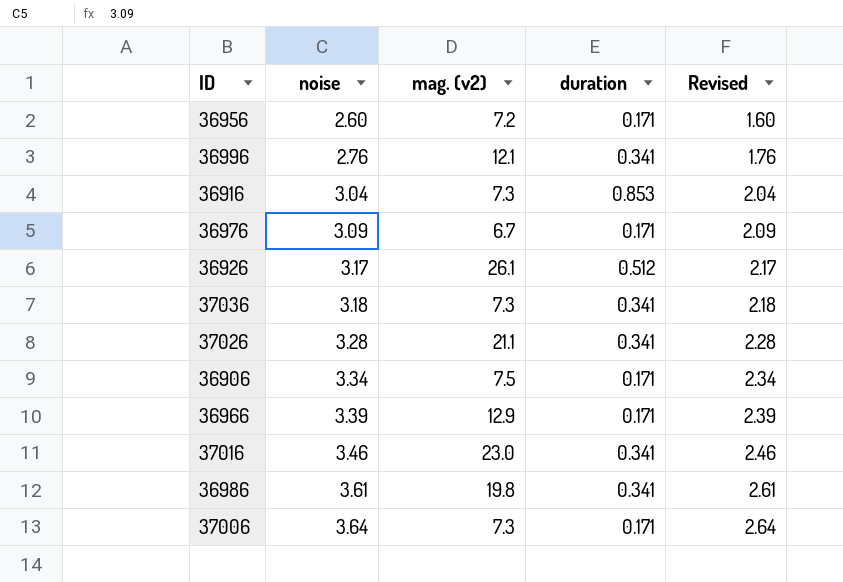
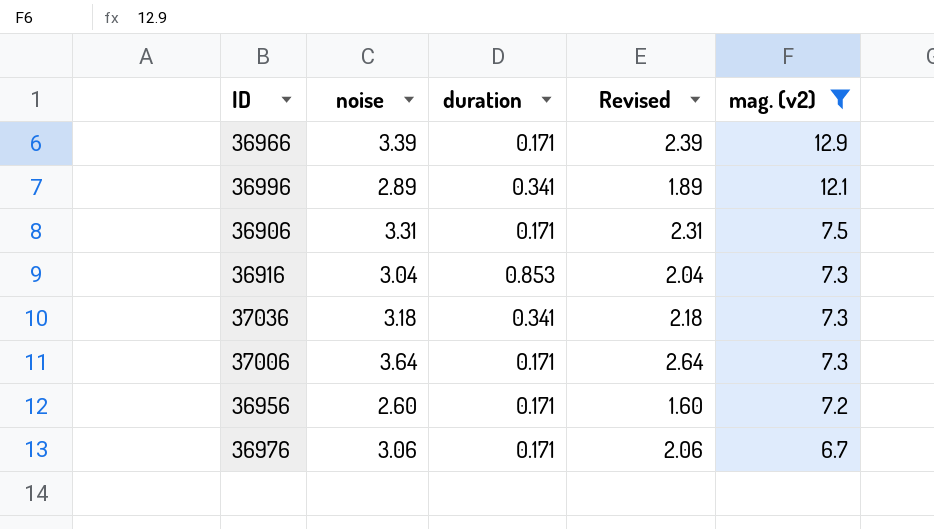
filter: none -> mag. (v2) <= 12.9
row order: noise ascending -> mag. (v2) descending
column mag. (v2) | position: 3 -> 5
36996 | noise: 2.76 -> 2.89
36996 | Revised: 1.76 -> 1.89
36906 | noise: 3.34 -> 3.31
36906 | Revised: 2.34 -> 2.31
36976 | noise: 3.09 -> 3.06
36976 | Revised: 2.09 -> 2.06

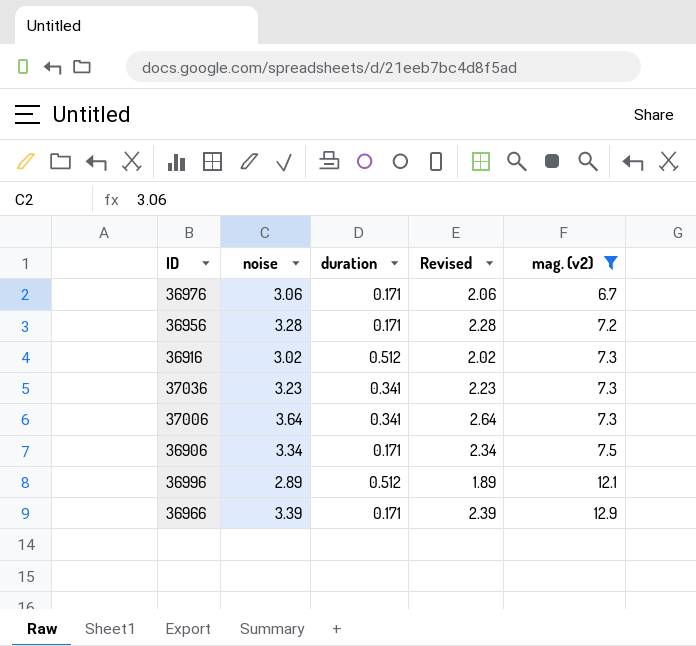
row order: mag. (v2) descending -> mag. (v2) ascending
36956 | noise: 2.60 -> 3.28
36956 | Revised: 1.60 -> 2.28
36916 | noise: 3.04 -> 3.02
36916 | duration: 0.853 -> 0.512
36916 | Revised: 2.04 -> 2.02
37036 | noise: 3.18 -> 3.23
37036 | Revised: 2.18 -> 2.23
37006 | duration: 0.171 -> 0.341
36906 | noise: 3.31 -> 3.34
36906 | Revised: 2.31 -> 2.34
36996 | duration: 0.341 -> 0.512

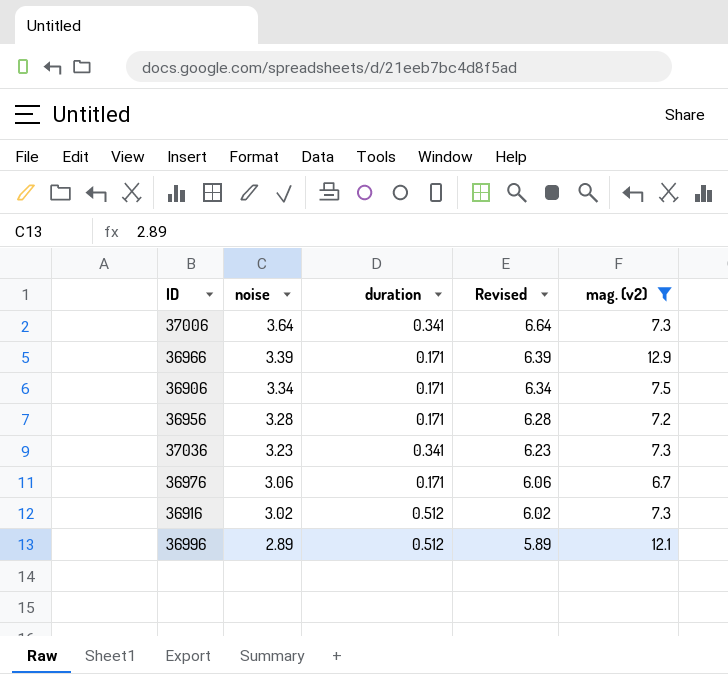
row order: mag. (v2) ascending -> noise descending
column Revised | formula: [noise] - 1 -> [noise] + 3

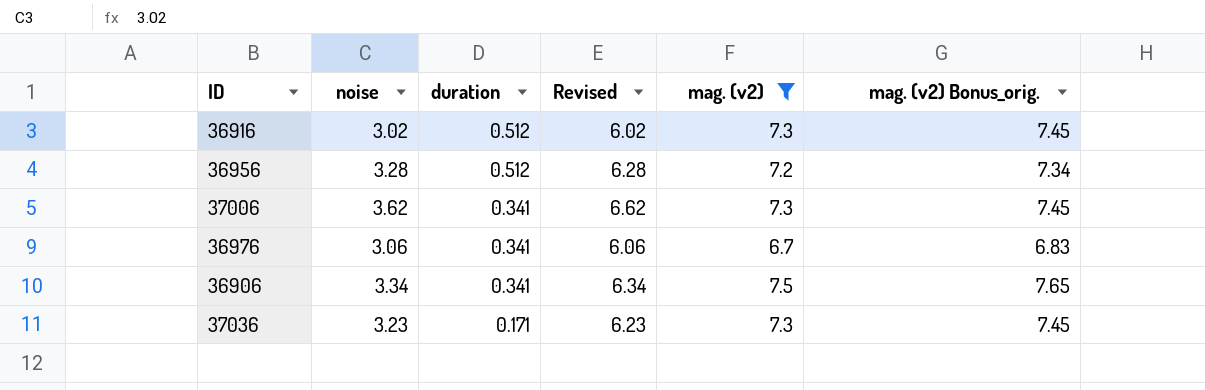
row order: noise descending -> duration descending
column mag. (v2) Bonus_orig. | formula: none -> [mag. (v2)] * 1.02
row 36966: 3.39 | 0.171 | 6.39 | 12.9 -> none
row 36996: 2.89 | 0.512 | 5.89 | 12.1 -> none
36956 | duration: 0.171 -> 0.512
37006 | noise: 3.64 -> 3.62
37006 | Revised: 6.64 -> 6.62
36976 | duration: 0.171 -> 0.341
36906 | duration: 0.171 -> 0.341
37036 | duration: 0.341 -> 0.171

